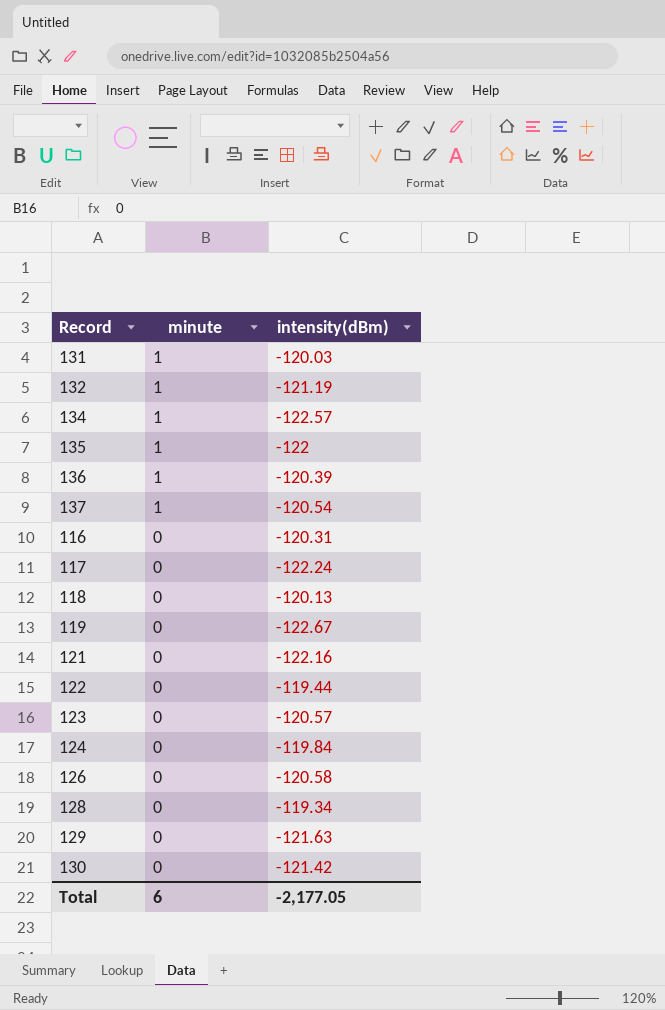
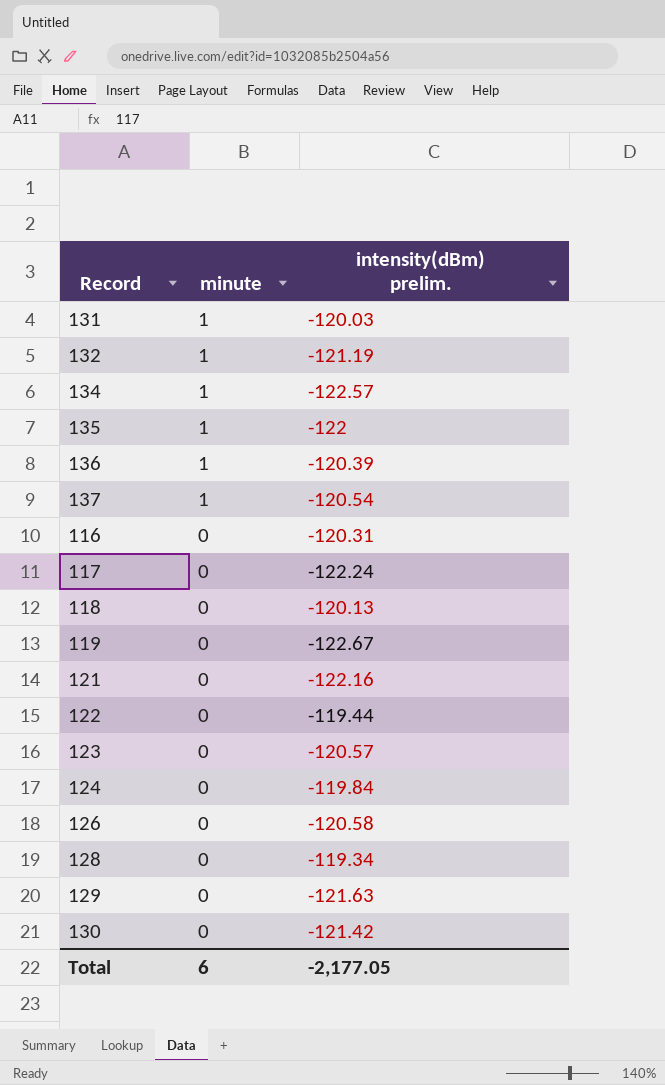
column name: intensity(dBm) -> intensity(dBm) prelim.

